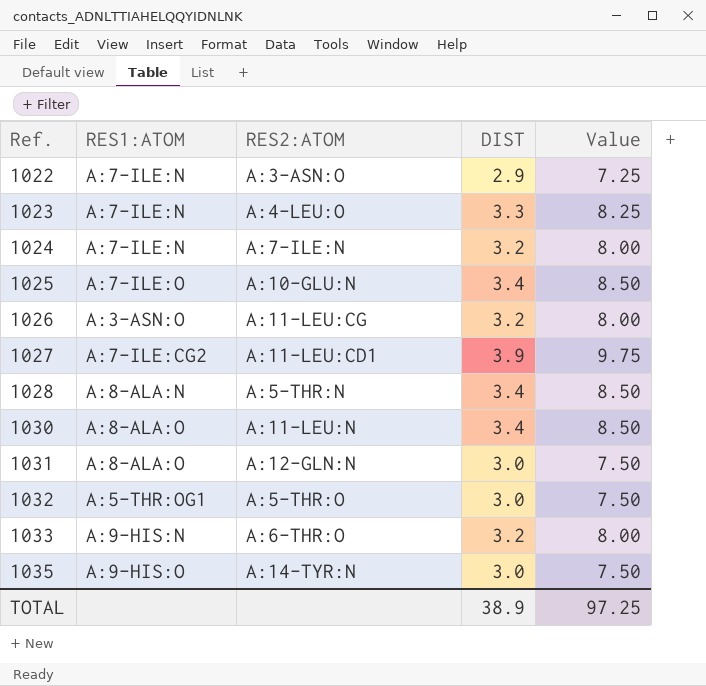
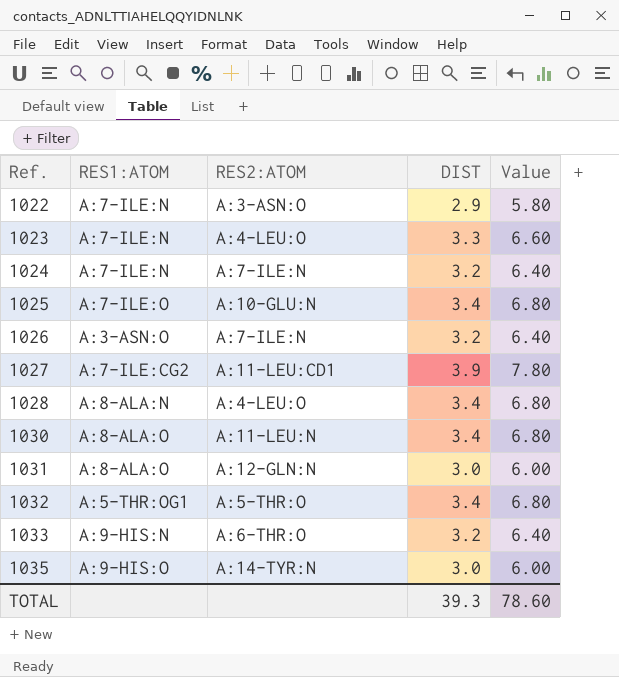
column Value | formula: [DIST] * 2.5 -> [DIST] * 2
1026 | RES2:ATOM: A:11-LEU:CG -> A:7-ILE:N
1028 | RES2:ATOM: A:5-THR:N -> A:4-LEU:O
1032 | DIST: 3.0 -> 3.4
TOTAL | DIST: 38.9 -> 39.3
TOTAL | Value: 97.25 -> 78.60

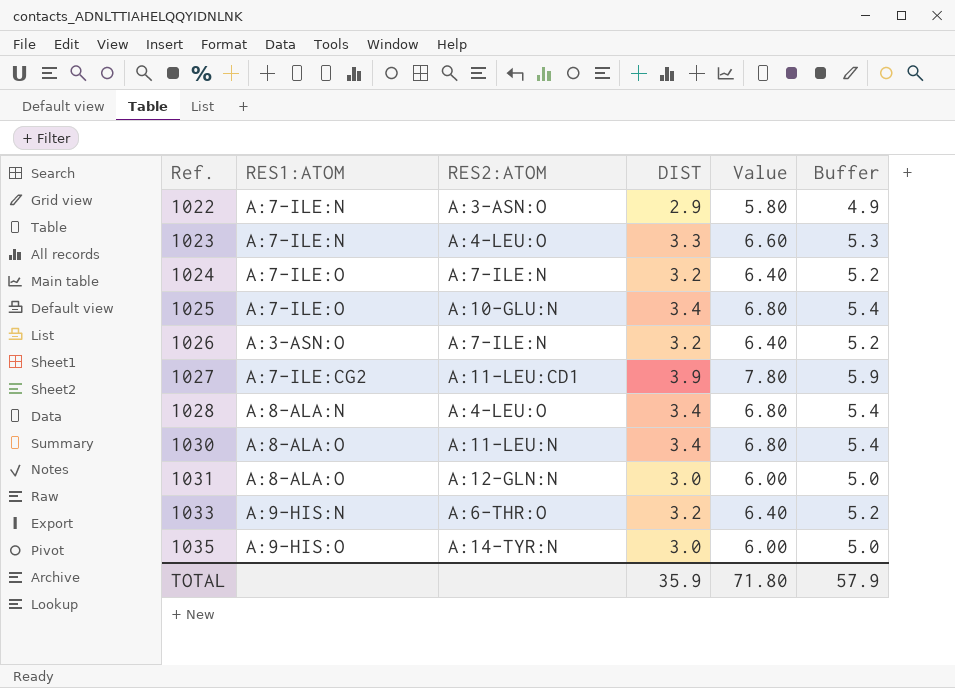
column Buffer | formula: none -> [DIST] + 2
row 1032: A:5-THR:OG1 | A:5-THR:O | 3.4 | 6.80 -> none
1024 | RES1:ATOM: A:7-ILE:N -> A:7-ILE:O
TOTAL | DIST: 39.3 -> 35.9
TOTAL | Value: 78.60 -> 71.80

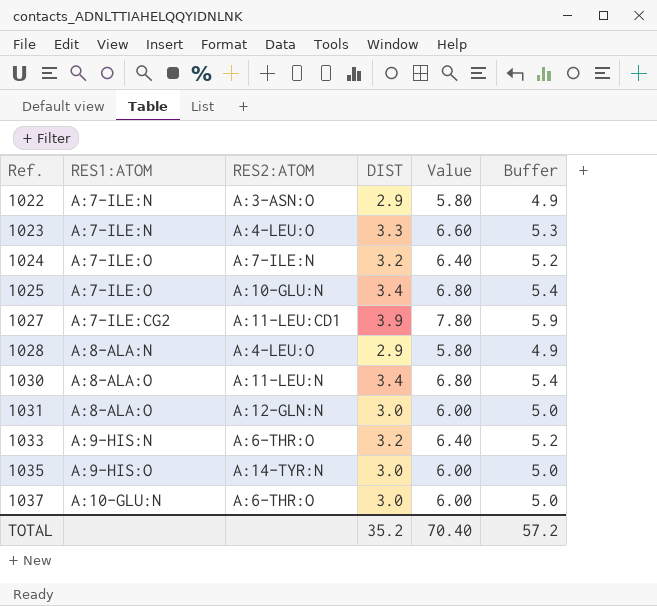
row 1026: A:3-ASN:O | A:7-ILE:N | 3.2 | 6.40 | 5.2 -> none
1028 | DIST: 3.4 -> 2.9
1028 | Value: 6.80 -> 5.80
1028 | Buffer: 5.4 -> 4.9
row 1037: none -> A:10-GLU:N | A:6-THR:O | 3.0 | 6.00 | 5.0
TOTAL | DIST: 35.9 -> 35.2
TOTAL | Value: 71.80 -> 70.40
TOTAL | Buffer: 57.9 -> 57.2

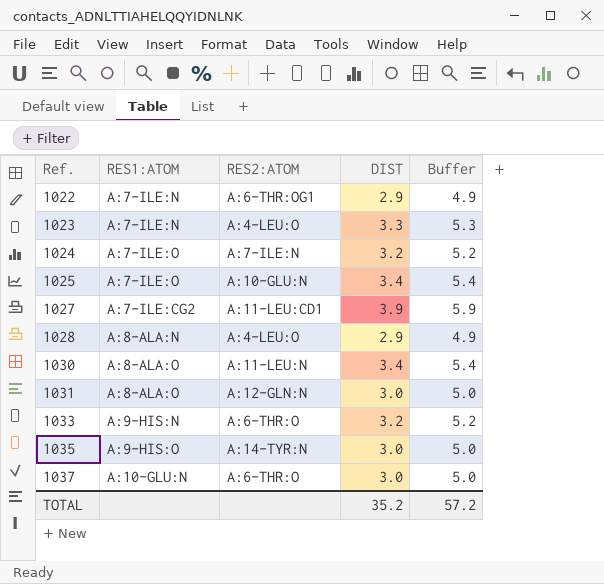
column Value | formula: [DIST] * 2 -> none
1022 | RES2:ATOM: A:3-ASN:O -> A:6-THR:OG1

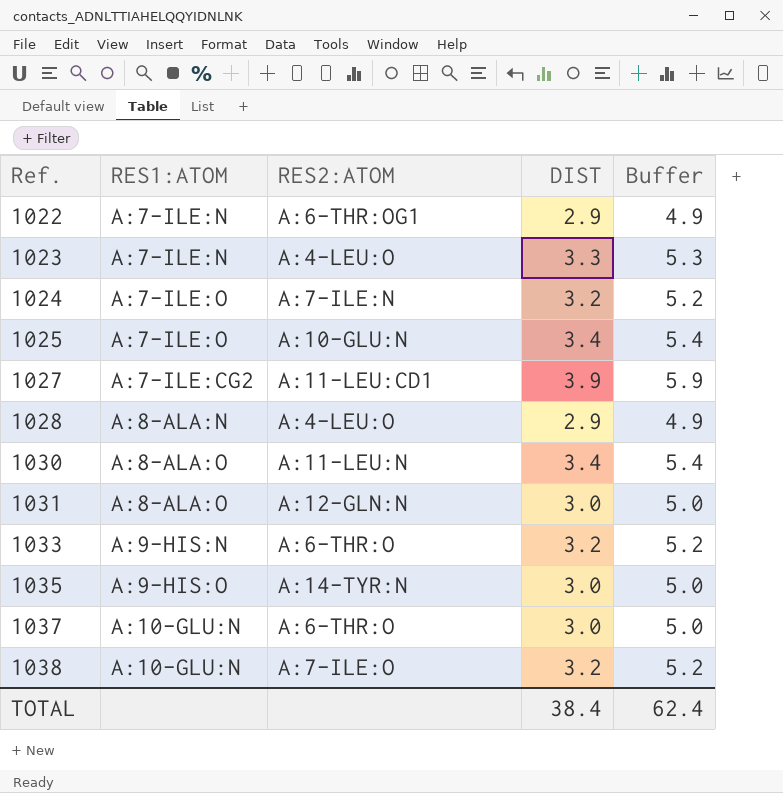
row 1038: none -> A:10-GLU:N | A:7-ILE:O | 3.2 | 5.2
TOTAL | DIST: 35.2 -> 38.4
TOTAL | Buffer: 57.2 -> 62.4

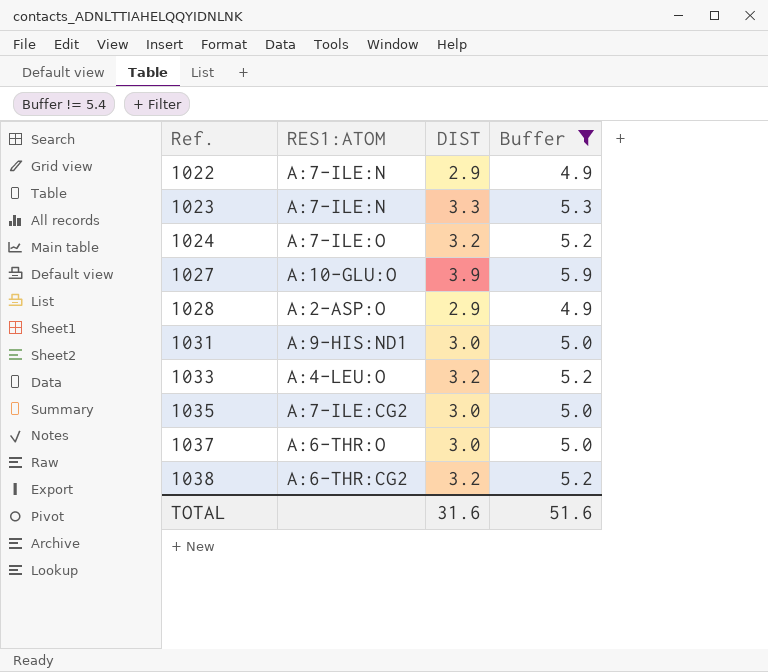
filter: none -> Buffer != 5.4
column RES2:ATOM | position: 3 -> none
1027 | RES1:ATOM: A:7-ILE:CG2 -> A:10-GLU:O
1028 | RES1:ATOM: A:8-ALA:N -> A:2-ASP:O
1031 | RES1:ATOM: A:8-ALA:O -> A:9-HIS:ND1
1033 | RES1:ATOM: A:9-HIS:N -> A:4-LEU:O
1035 | RES1:ATOM: A:9-HIS:O -> A:7-ILE:CG2
1037 | RES1:ATOM: A:10-GLU:N -> A:6-THR:O
1038 | RES1:ATOM: A:10-GLU:N -> A:6-THR:CG2
TOTAL | DIST: 38.4 -> 31.6
TOTAL | Buffer: 62.4 -> 51.6

